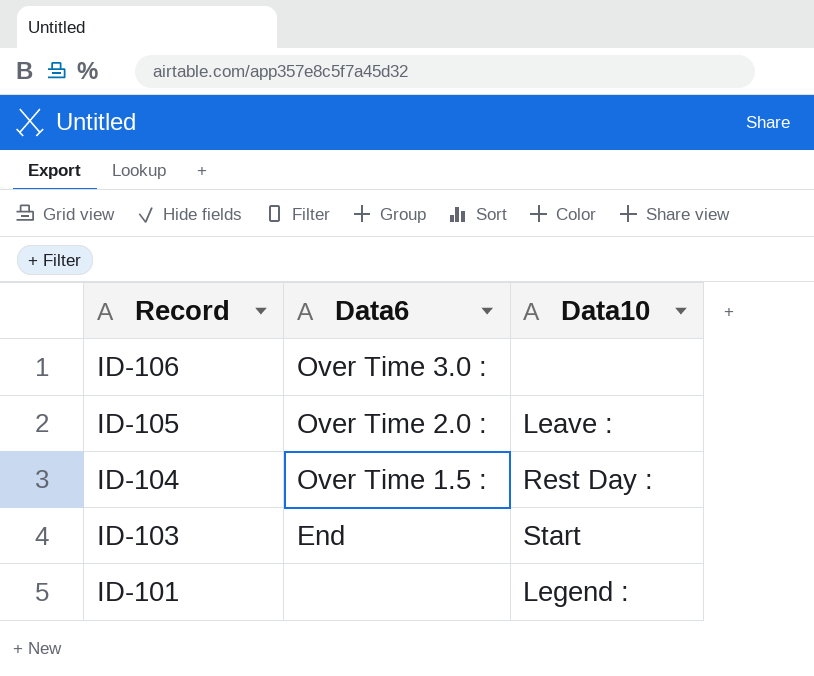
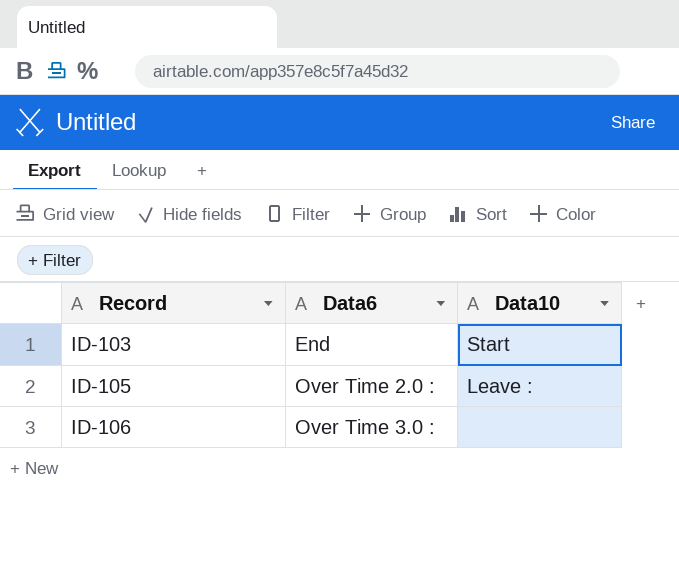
row order: Record descending -> Record ascending
row ID-104: Over Time 1.5 : | Rest Day : -> none
row ID-101: none | Legend : -> none

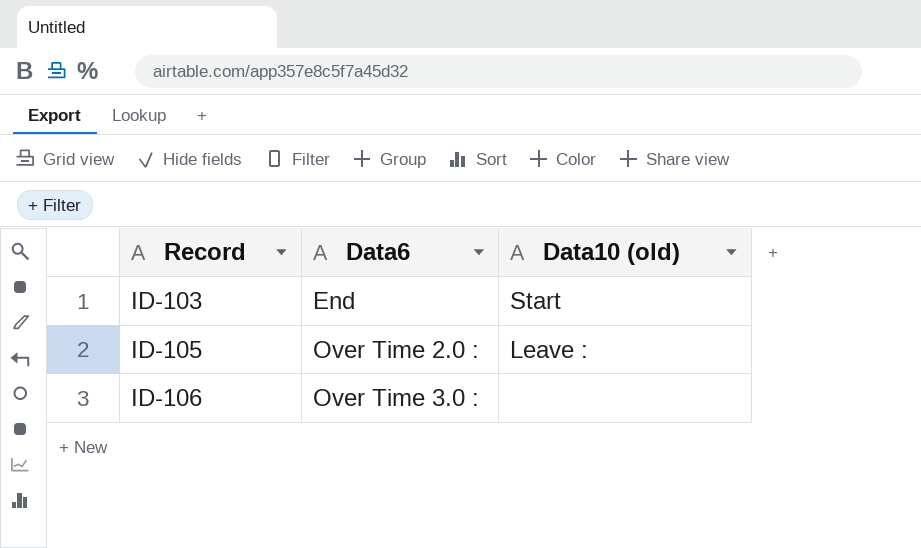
column name: Data10 -> Data10 (old)

